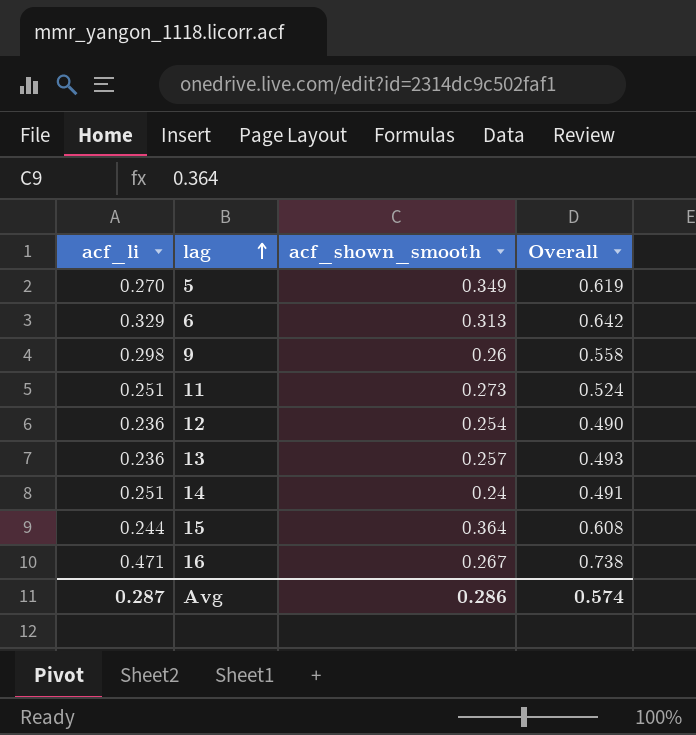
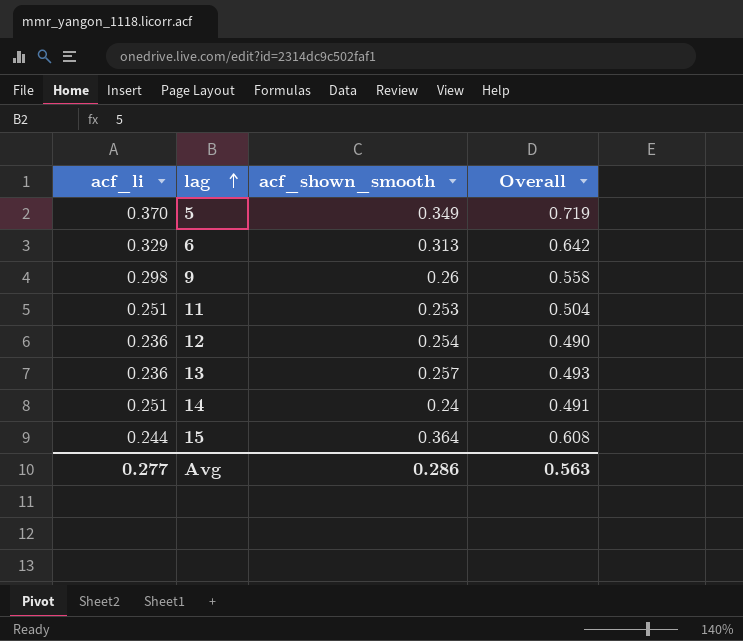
row 16: 0.471 | 0.267 | 0.738 -> none
5 | acf_li: 0.270 -> 0.370
5 | Overall: 0.619 -> 0.719
11 | acf_shown_smooth: 0.273 -> 0.253
11 | Overall: 0.524 -> 0.504
Avg | acf_li: 0.287 -> 0.277
Avg | Overall: 0.574 -> 0.563

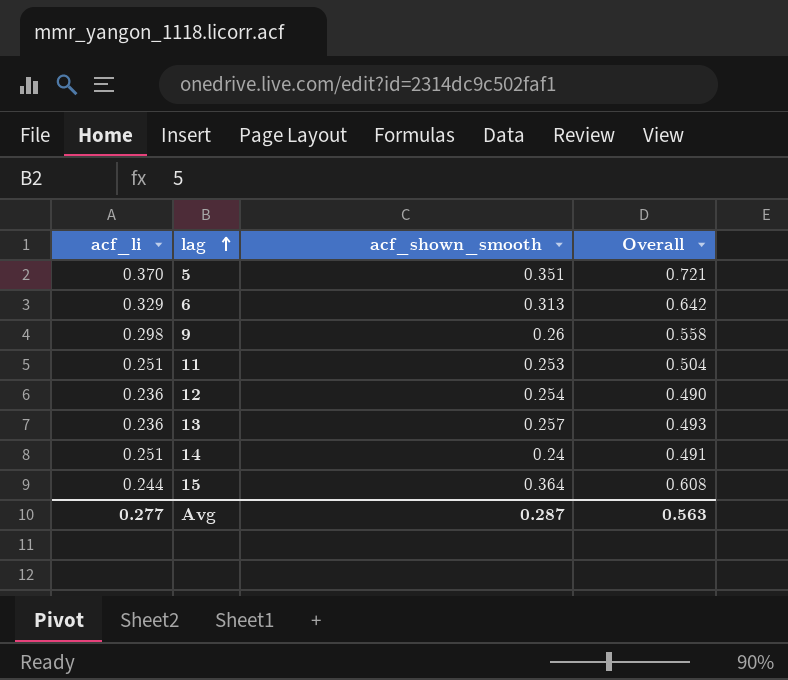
5 | acf_shown_smooth: 0.349 -> 0.351
5 | Overall: 0.719 -> 0.721
Avg | acf_shown_smooth: 0.286 -> 0.287

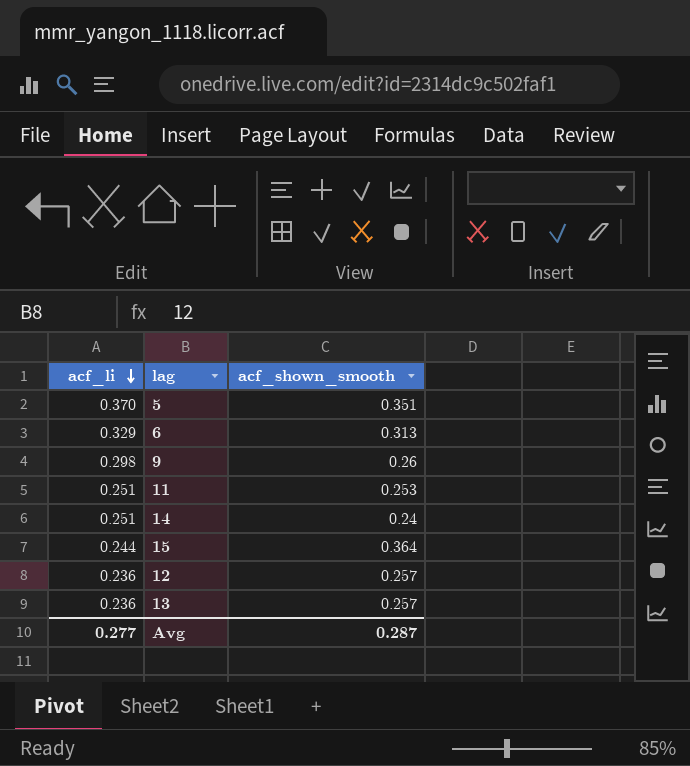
row order: lag ascending -> acf_li descending
column Overall | formula: [acf_li] + [acf_shown_smooth] -> none
12 | acf_shown_smooth: 0.254 -> 0.257

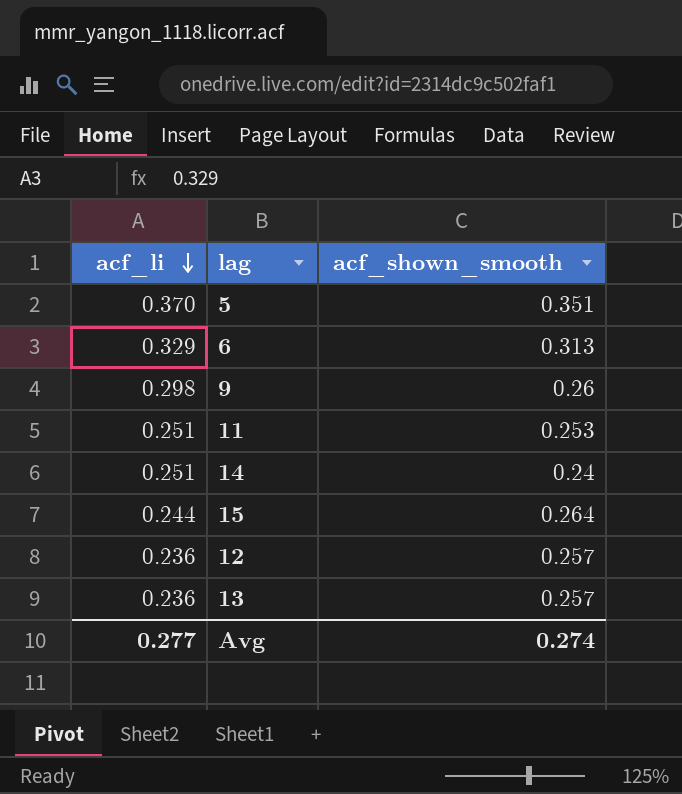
15 | acf_shown_smooth: 0.364 -> 0.264
Avg | acf_shown_smooth: 0.287 -> 0.274

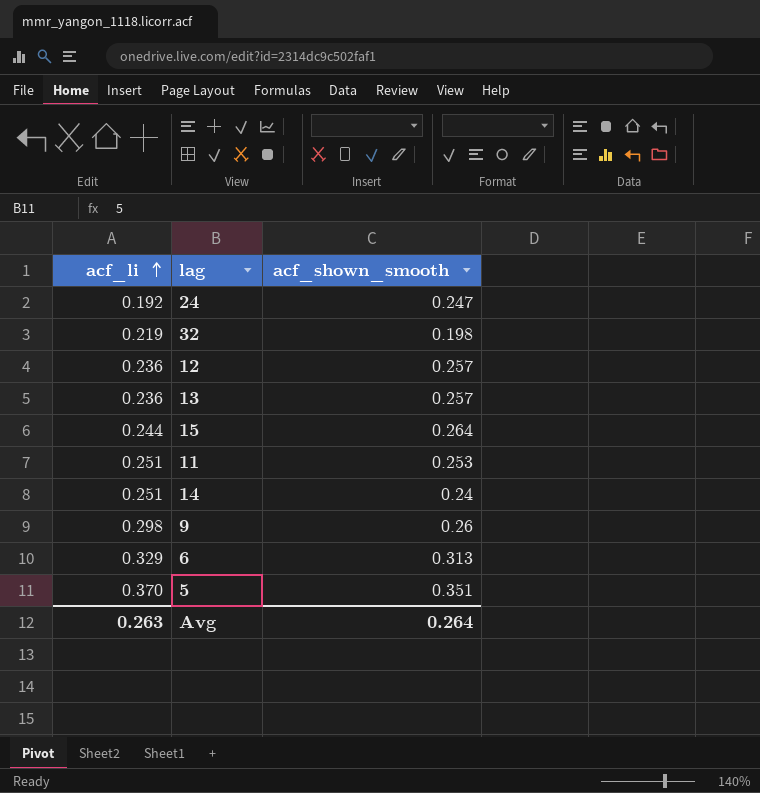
row order: acf_li descending -> acf_li ascending
row 24: none -> 0.192 | 0.247
row 32: none -> 0.219 | 0.198
Avg | acf_li: 0.277 -> 0.263
Avg | acf_shown_smooth: 0.274 -> 0.264

